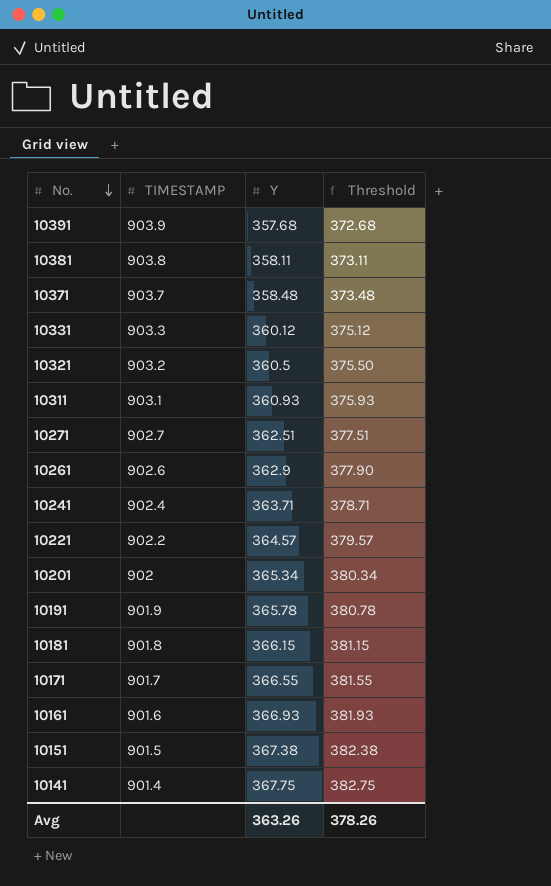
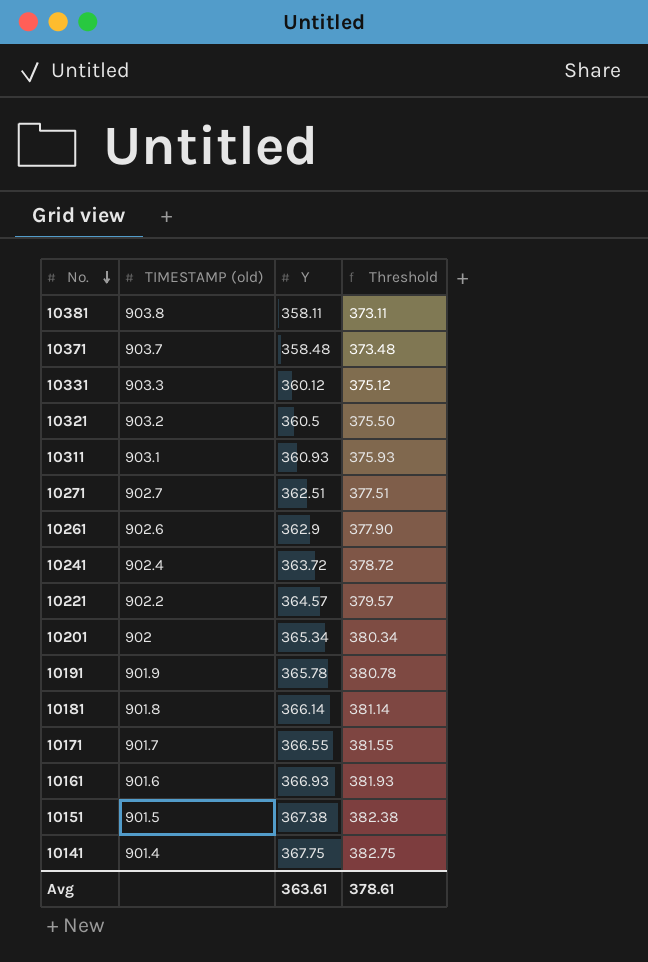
column name: TIMESTAMP -> TIMESTAMP (old)
row 10391: 903.9 | 357.68 | 372.68 -> none
10241 | Y: 363.71 -> 363.72
10241 | Threshold: 378.71 -> 378.72
10181 | Y: 366.15 -> 366.14
10181 | Threshold: 381.15 -> 381.14
Avg | Y: 363.26 -> 363.61
Avg | Threshold: 378.26 -> 378.61

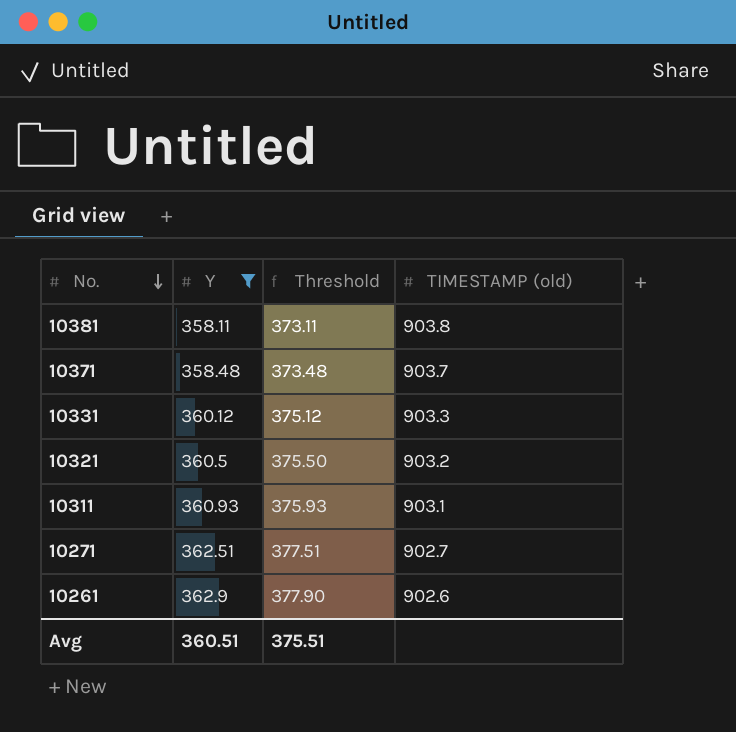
filter: none -> Y <= 362.9
column TIMESTAMP (old) | position: 2 -> 4
Avg | Y: 363.61 -> 360.51
Avg | Threshold: 378.61 -> 375.51

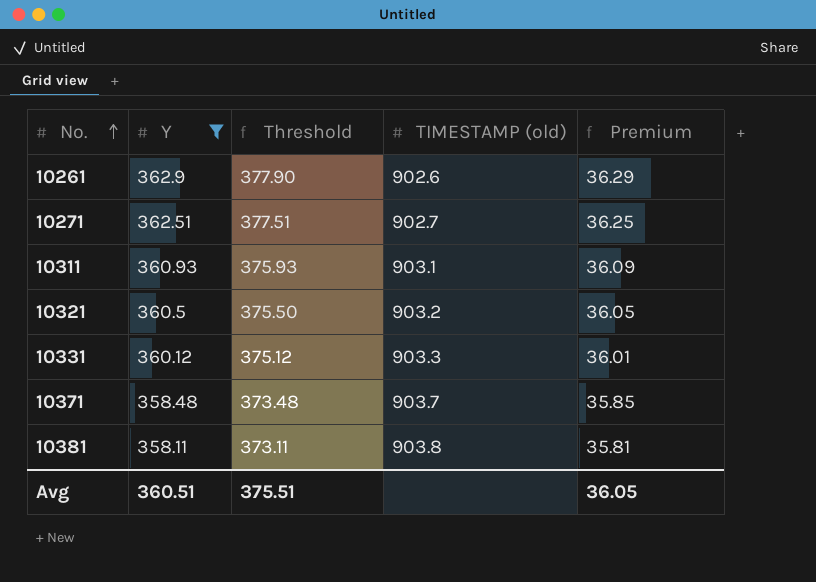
row order: No. descending -> No. ascending
column Premium | formula: none -> [Y] * 0.1

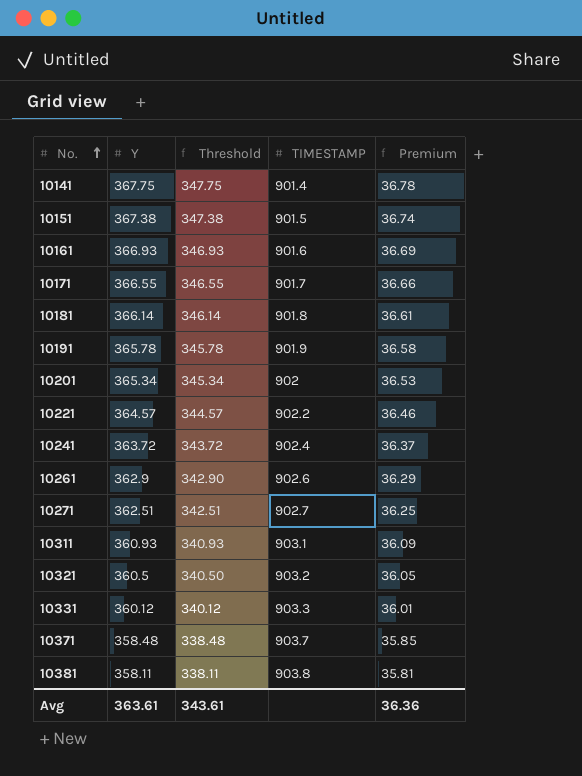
filter: Y <= 362.9 -> none
column Threshold | formula: [Y] + 15 -> [Y] - 20
column name: TIMESTAMP (old) -> TIMESTAMP
Avg | Y: 360.51 -> 363.61
Avg | Threshold: 375.51 -> 343.61
Avg | Premium: 36.05 -> 36.36

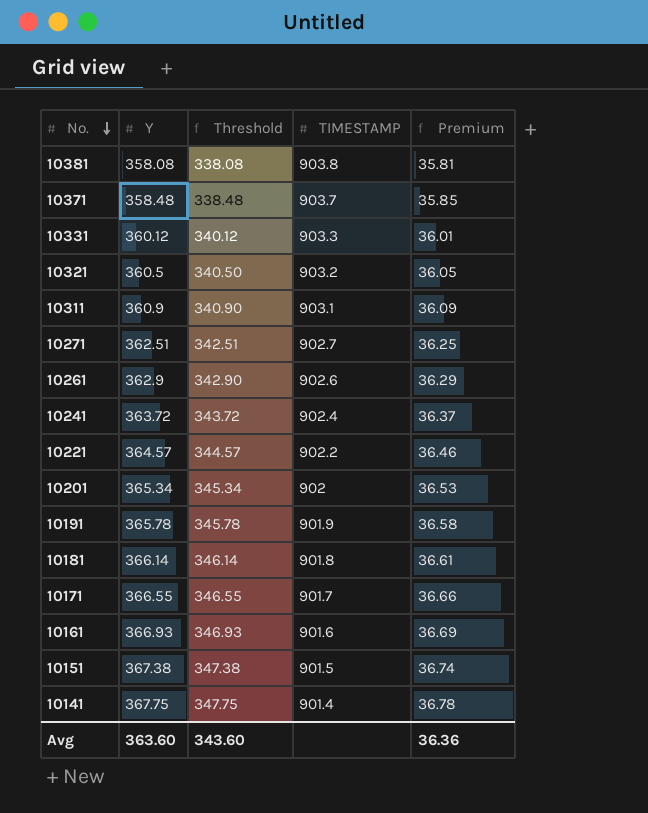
row order: No. ascending -> No. descending
10381 | Y: 358.11 -> 358.08
10381 | Threshold: 338.11 -> 338.08
10311 | Y: 360.93 -> 360.9
10311 | Threshold: 340.93 -> 340.90
Avg | Y: 363.61 -> 363.60
Avg | Threshold: 343.61 -> 343.60

